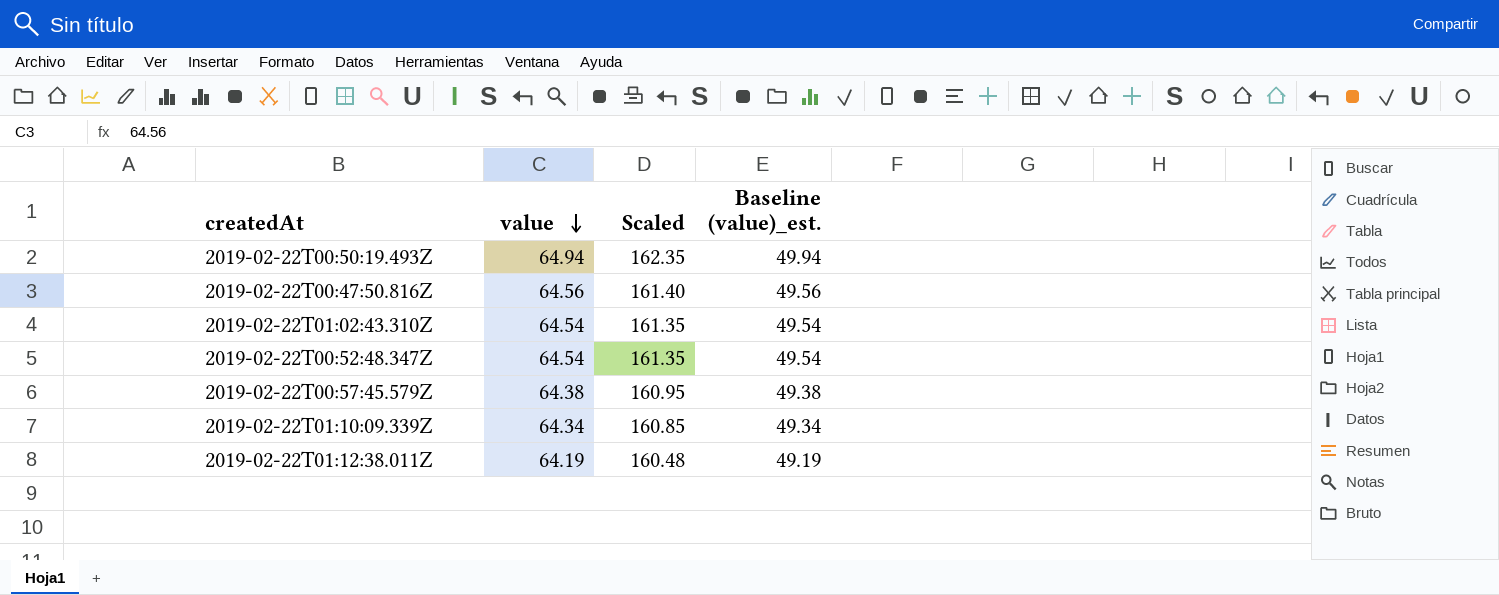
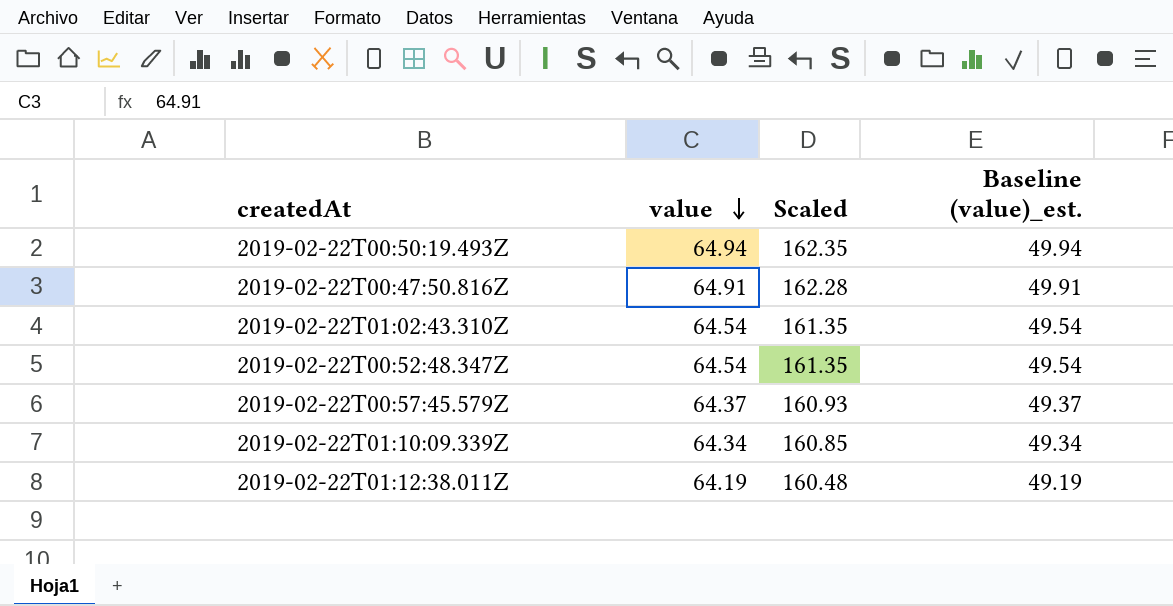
2019-02-22T00:47:50.816Z | value: 64.56 -> 64.91
2019-02-22T00:47:50.816Z | Scaled: 161.40 -> 162.28
2019-02-22T00:47:50.816Z | Baseline (value)_est.: 49.56 -> 49.91
2019-02-22T00:57:45.579Z | value: 64.38 -> 64.37
2019-02-22T00:57:45.579Z | Scaled: 160.95 -> 160.93
2019-02-22T00:57:45.579Z | Baseline (value)_est.: 49.38 -> 49.37

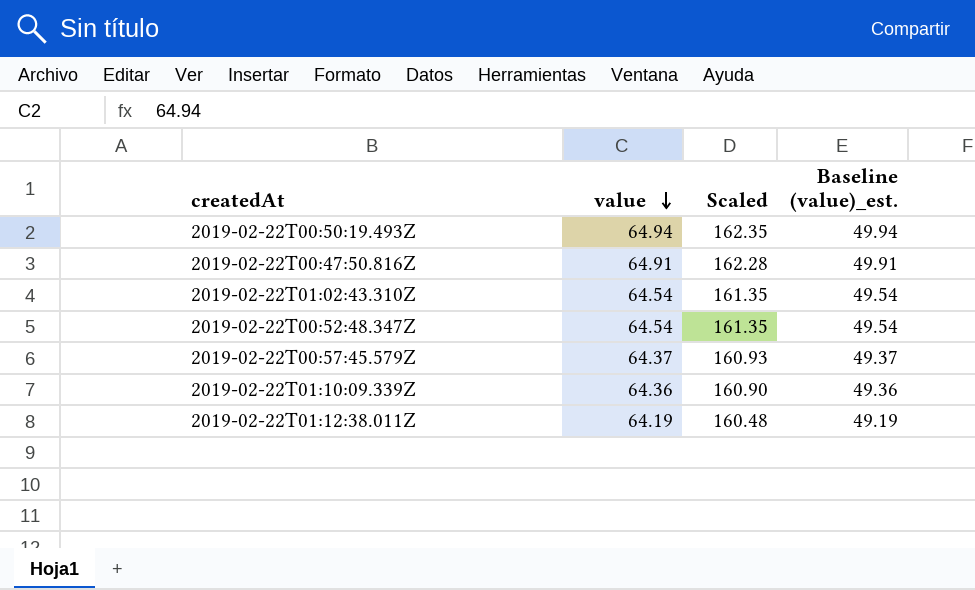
2019-02-22T01:10:09.339Z | value: 64.34 -> 64.36
2019-02-22T01:10:09.339Z | Scaled: 160.85 -> 160.90
2019-02-22T01:10:09.339Z | Baseline (value)_est.: 49.34 -> 49.36

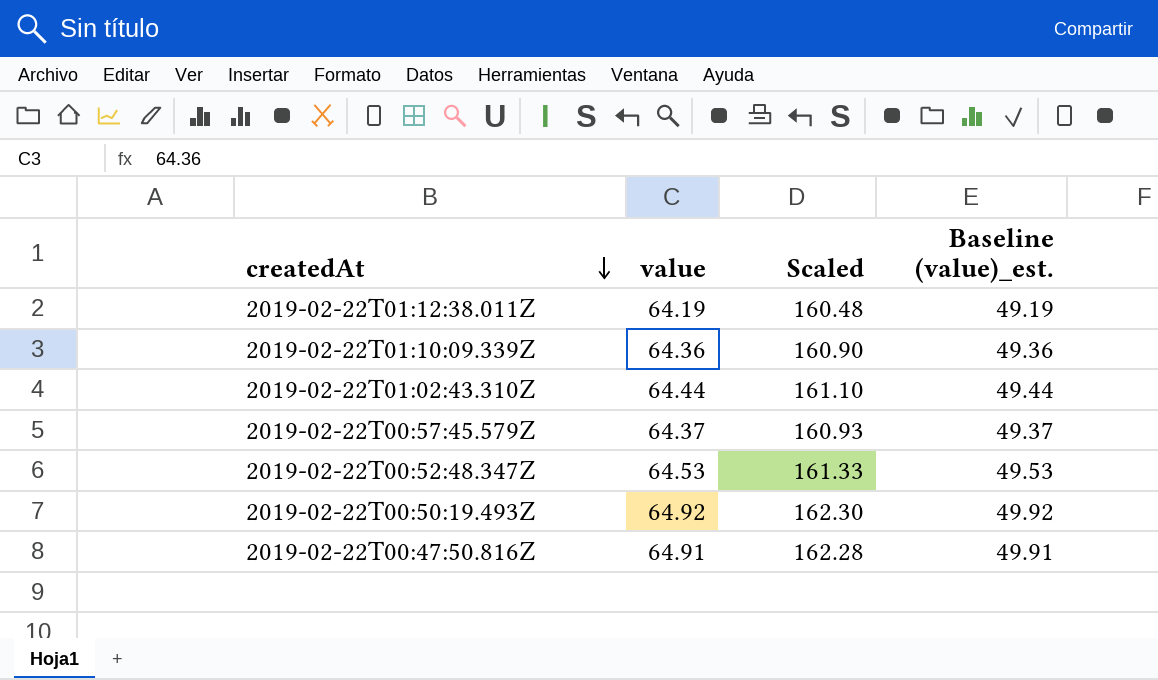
row order: value descending -> createdAt descending
2019-02-22T01:02:43.310Z | value: 64.54 -> 64.44
2019-02-22T01:02:43.310Z | Scaled: 161.35 -> 161.10
2019-02-22T01:02:43.310Z | Baseline (value)_est.: 49.54 -> 49.44
2019-02-22T00:52:48.347Z | value: 64.54 -> 64.53
2019-02-22T00:52:48.347Z | Scaled: 161.35 -> 161.33
2019-02-22T00:52:48.347Z | Baseline (value)_est.: 49.54 -> 49.53
2019-02-22T00:50:19.493Z | value: 64.94 -> 64.92
2019-02-22T00:50:19.493Z | Scaled: 162.35 -> 162.30
2019-02-22T00:50:19.493Z | Baseline (value)_est.: 49.94 -> 49.92

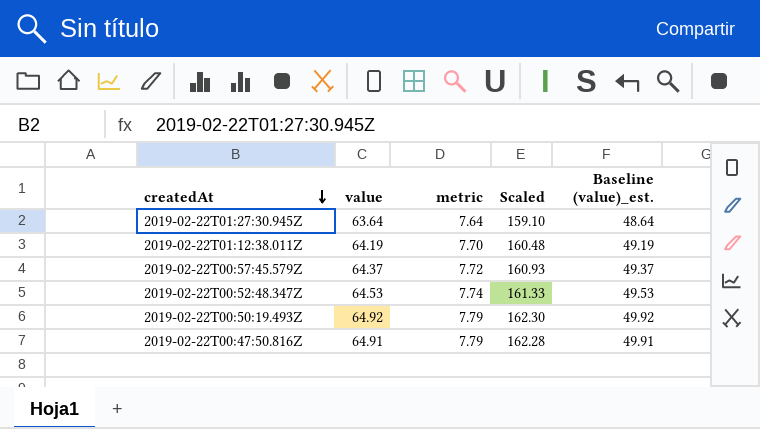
column metric | formula: none -> [value] * 0.12
row 2019-02-22T01:10:09.339Z: 64.36 | 160.90 | 49.36 -> none
row 2019-02-22T01:02:43.310Z: 64.44 | 161.10 | 49.44 -> none
row 2019-02-22T01:27:30.945Z: none -> 63.64 | 7.64 | 159.10 | 48.64

